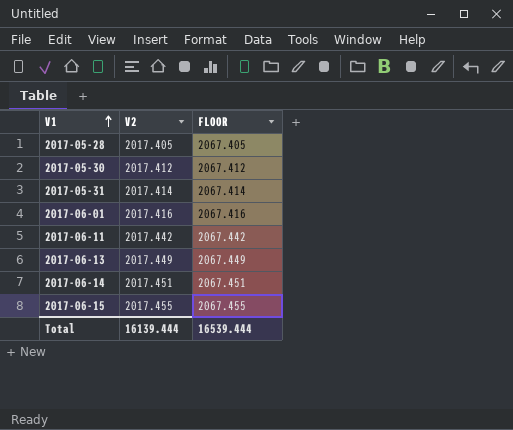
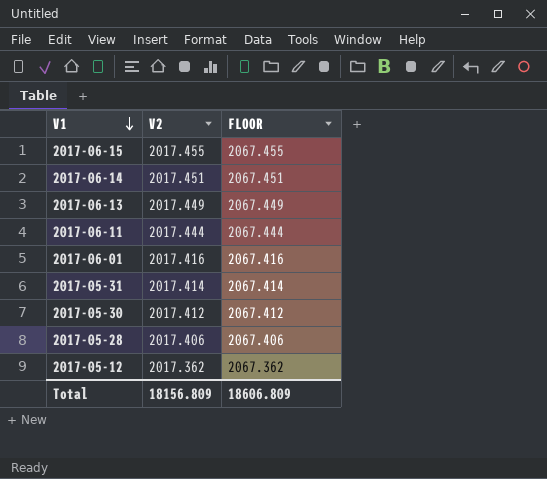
row order: V1 ascending -> V1 descending
2017-06-11 | V2: 2017.442 -> 2017.444
2017-06-11 | FLOOR: 2067.442 -> 2067.444
2017-05-28 | V2: 2017.405 -> 2017.406
2017-05-28 | FLOOR: 2067.405 -> 2067.406
row 2017-05-12: none -> 2017.362 | 2067.362
Total | V2: 16139.444 -> 18156.809
Total | FLOOR: 16539.444 -> 18606.809

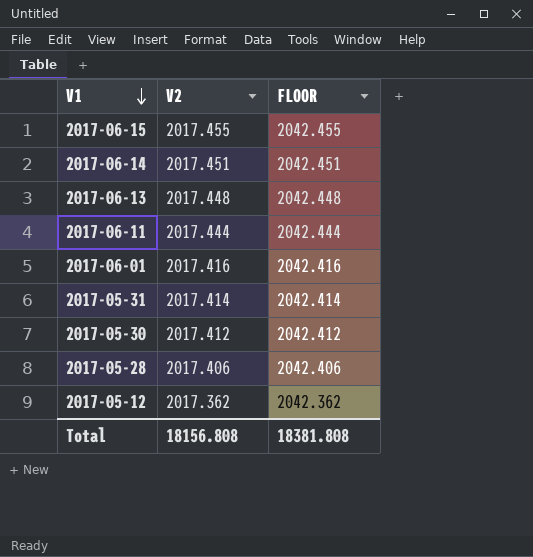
column FLOOR | formula: [V2] + 50 -> [V2] + 25
2017-06-13 | V2: 2017.449 -> 2017.448
Total | V2: 18156.809 -> 18156.808
Total | FLOOR: 18606.809 -> 18381.808

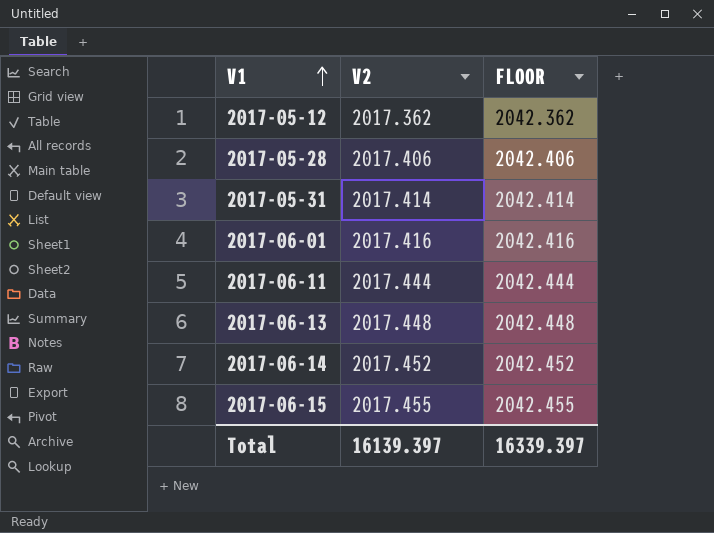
row order: V1 descending -> V1 ascending
row 2017-05-30: 2017.412 | 2042.412 -> none
2017-06-14 | V2: 2017.451 -> 2017.452
2017-06-14 | FLOOR: 2042.451 -> 2042.452
Total | V2: 18156.808 -> 16139.397
Total | FLOOR: 18381.808 -> 16339.397

